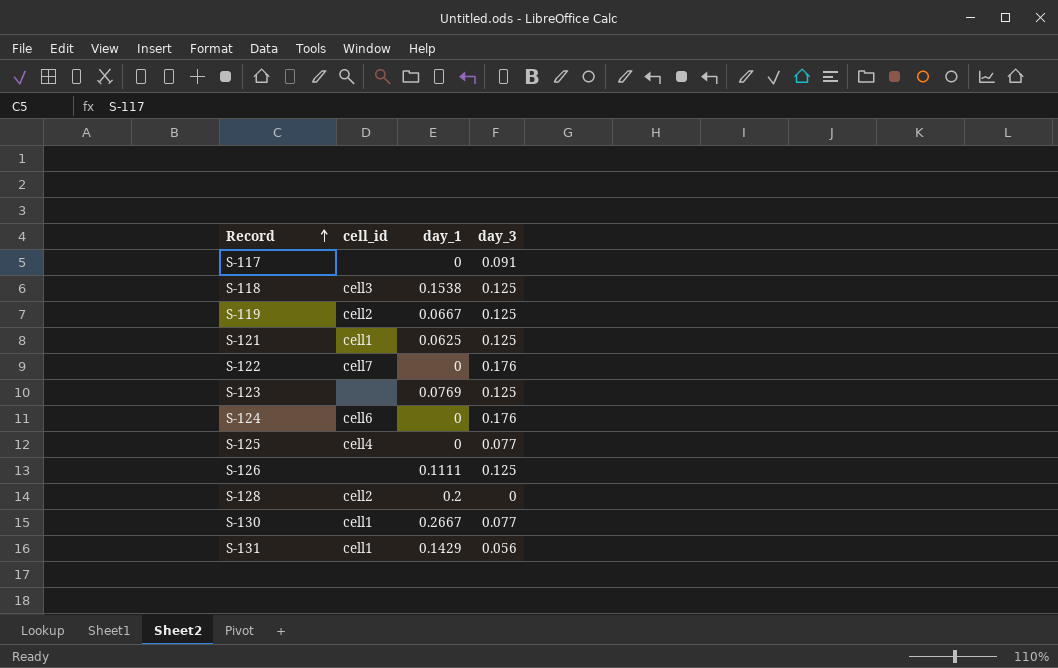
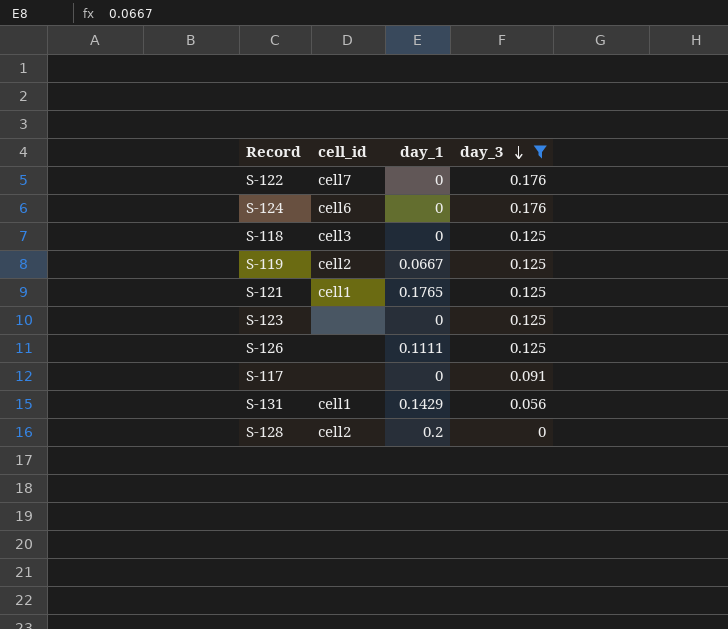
filter: none -> day_3 != 0.077
row order: Record ascending -> day_3 descending
S-118 | day_1: 0.1538 -> 0
S-121 | day_1: 0.0625 -> 0.1765
S-123 | day_1: 0.0769 -> 0

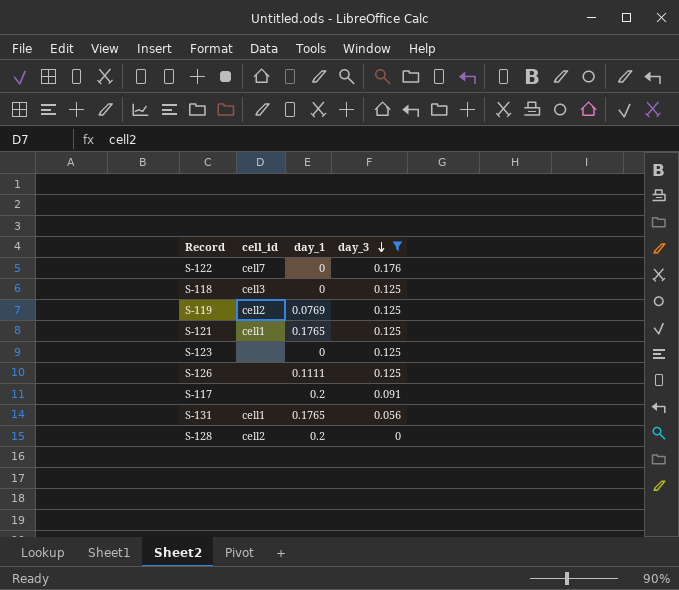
row S-124: cell6 | 0 | 0.176 -> none
S-119 | day_1: 0.0667 -> 0.0769
S-117 | day_1: 0 -> 0.2
S-131 | day_1: 0.1429 -> 0.1765

